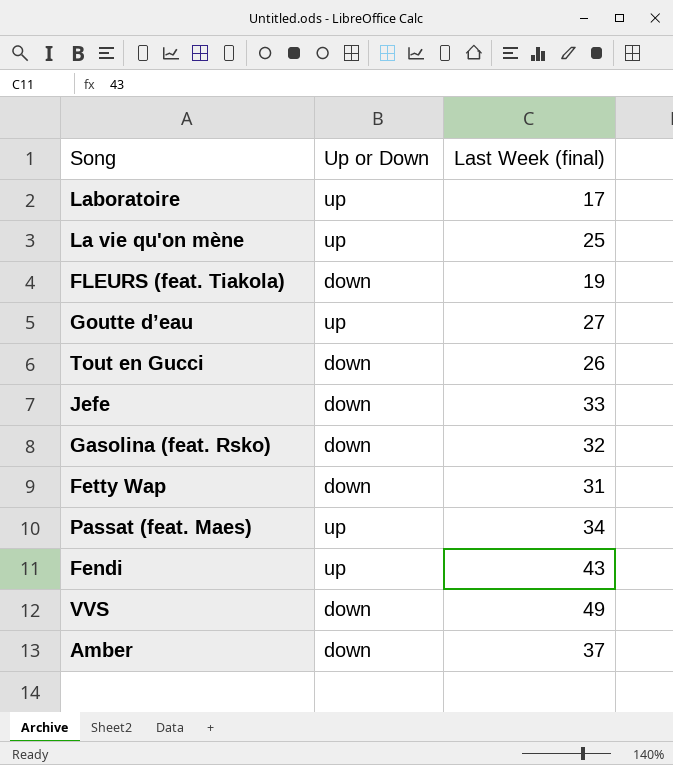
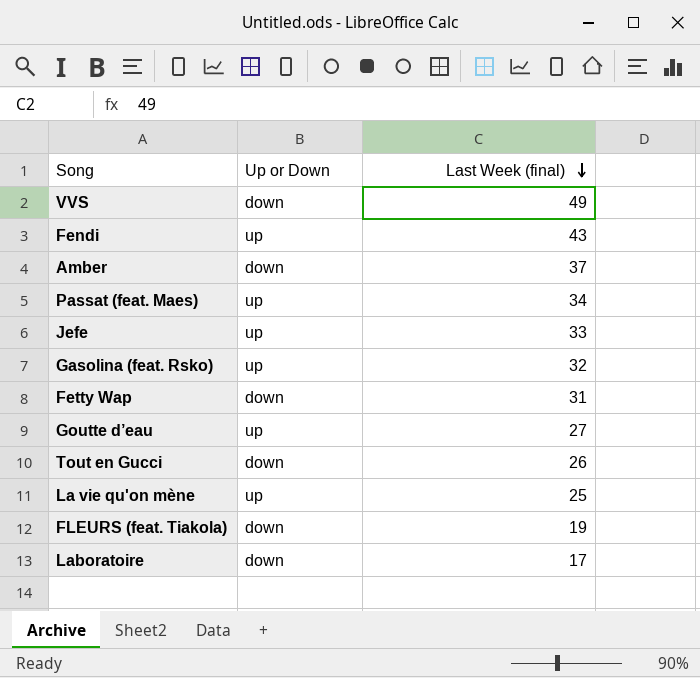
row order: none -> Last Week (final) descending
Jefe | Up or Down: down -> up
Gasolina (feat. Rsko) | Up or Down: down -> up
Laboratoire | Up or Down: up -> down

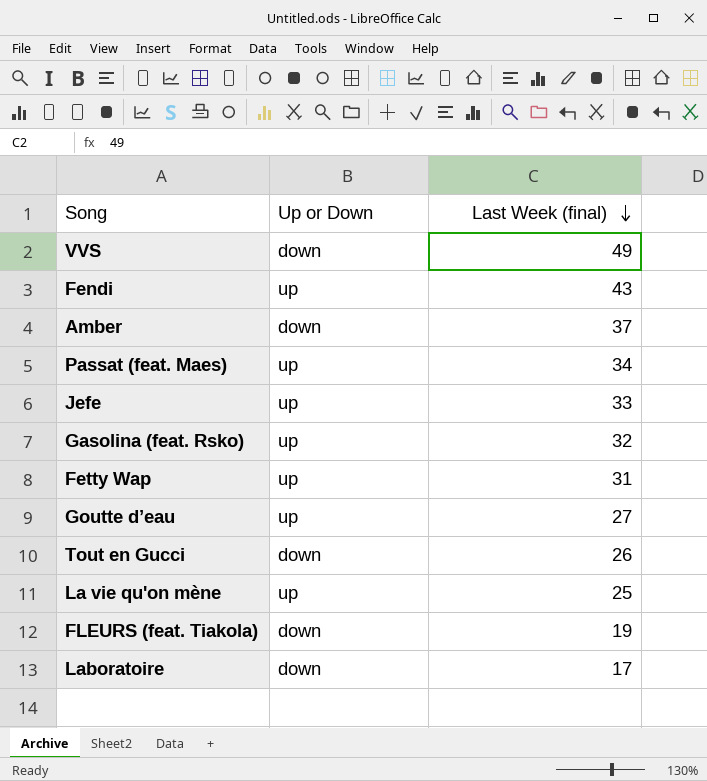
Fetty Wap | Up or Down: down -> up

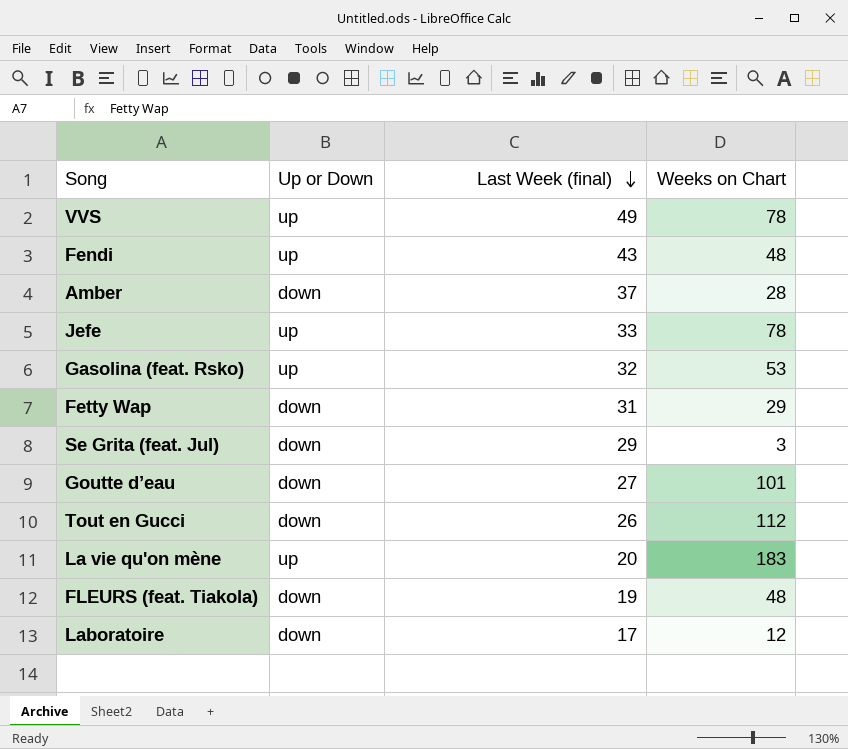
column Weeks on Chart | position: none -> 4
row Passat (feat. Maes): up | 34 -> none
VVS | Up or Down: down -> up
Fetty Wap | Up or Down: up -> down
row Se Grita (feat. Jul): none -> down | 29 | 3
Goutte d’eau | Up or Down: up -> down
La vie qu'on mène | Last Week (final): 25 -> 20

